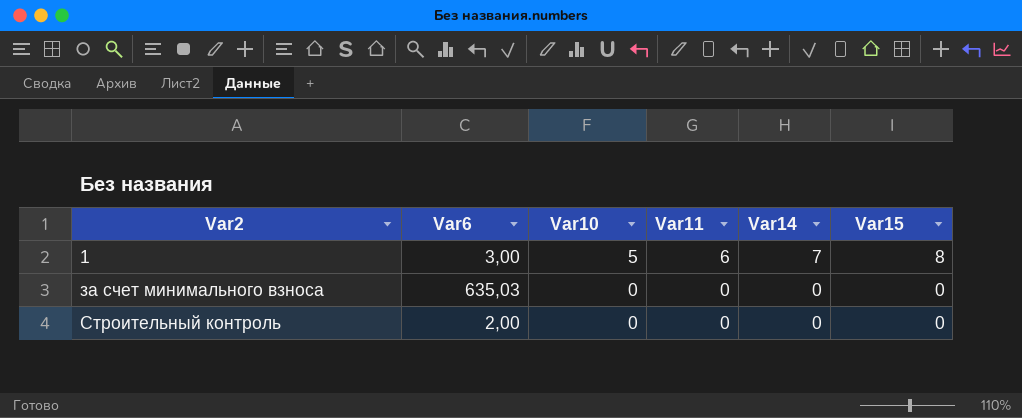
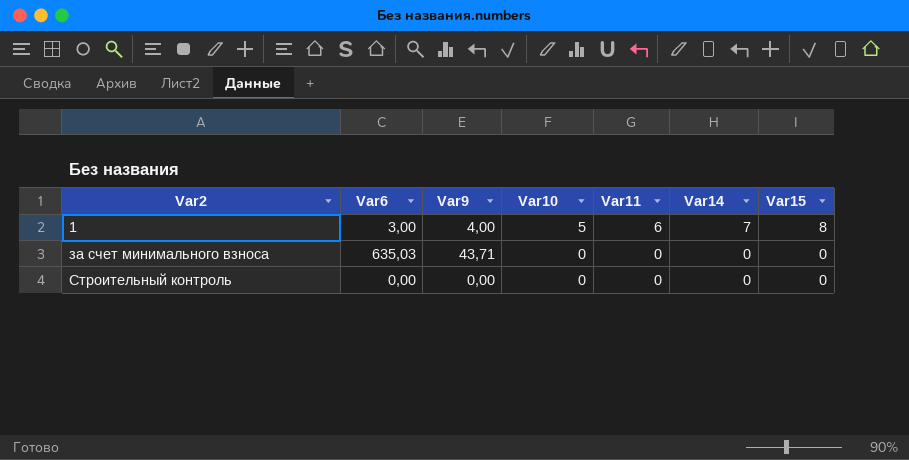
column Var9 | position: none -> 3
Строительный контроль | Var6: 2,00 -> 0,00

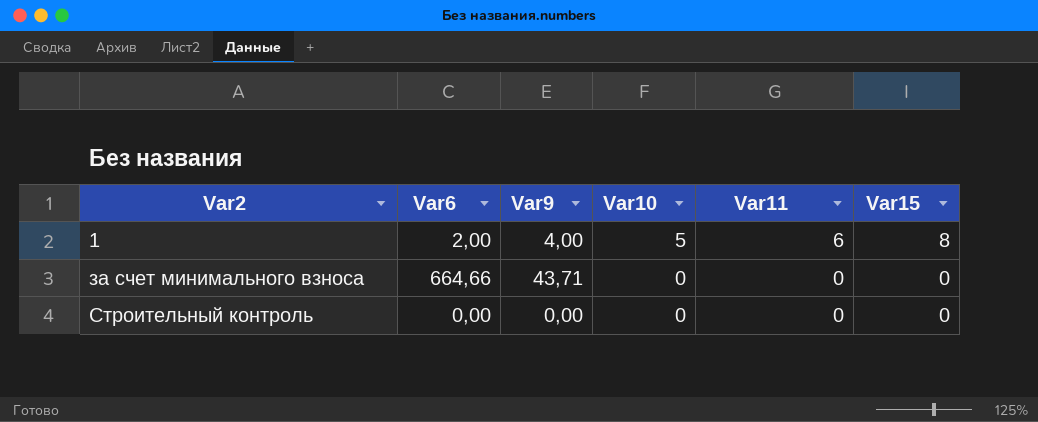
column Var14 | position: 6 -> none
1 | Var6: 3,00 -> 2,00
за счет минимального взноса | Var6: 635,03 -> 664,66

